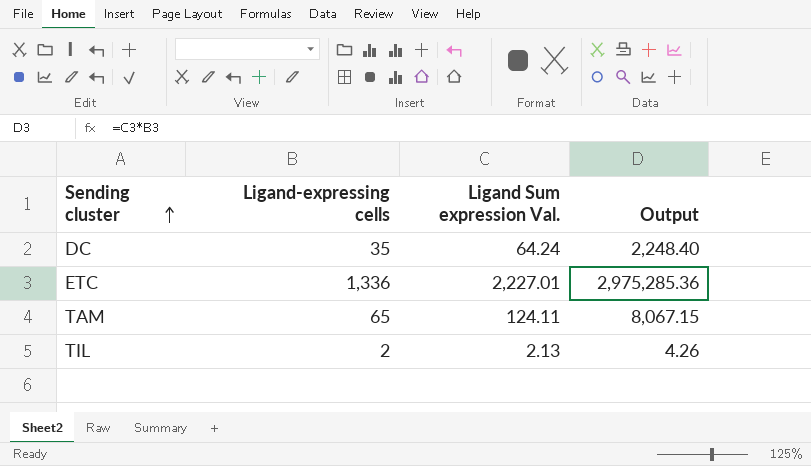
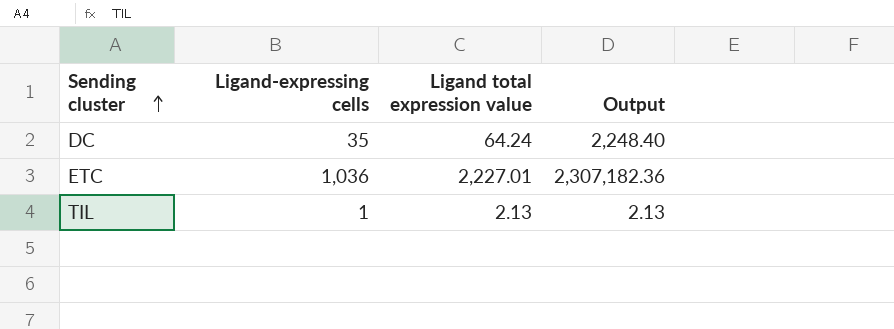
column name: Ligand Sum expression Val. -> Ligand total expression value
row TAM: 65 | 124.11 | 8,067.15 -> none
ETC | Ligand-expressing cells: 1,336 -> 1,036
ETC | Output: 2,975,285.36 -> 2,307,182.36
TIL | Ligand-expressing cells: 2 -> 1
TIL | Output: 4.26 -> 2.13

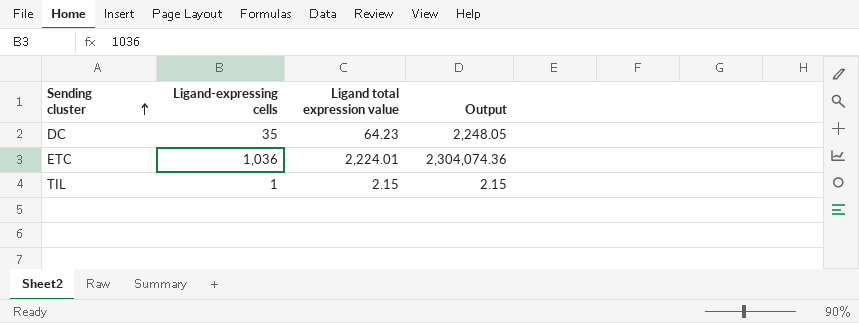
DC | Ligand total expression value: 64.24 -> 64.23
DC | Output: 2,248.40 -> 2,248.05
ETC | Ligand total expression value: 2,227.01 -> 2,224.01
ETC | Output: 2,307,182.36 -> 2,304,074.36
TIL | Ligand total expression value: 2.13 -> 2.15
TIL | Output: 2.13 -> 2.15

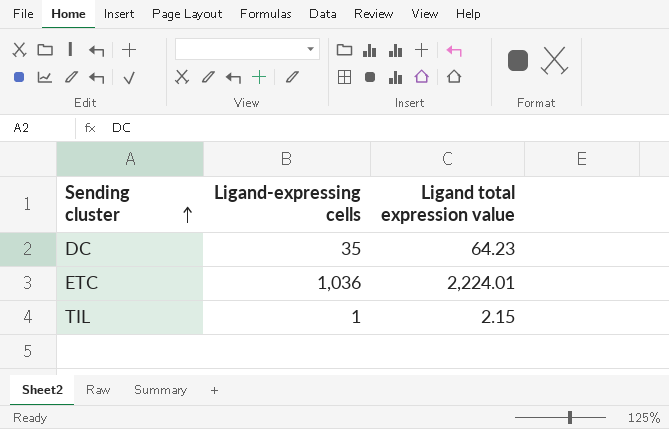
column Output | formula: [Ligand-expressing cells] * [Ligand total expression value] -> none

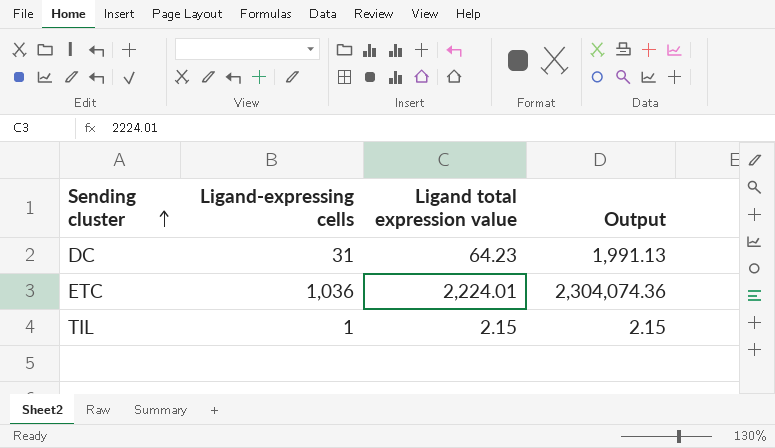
column Output | formula: none -> [Ligand-expressing cells] * [Ligand total expression value]
DC | Ligand-expressing cells: 35 -> 31

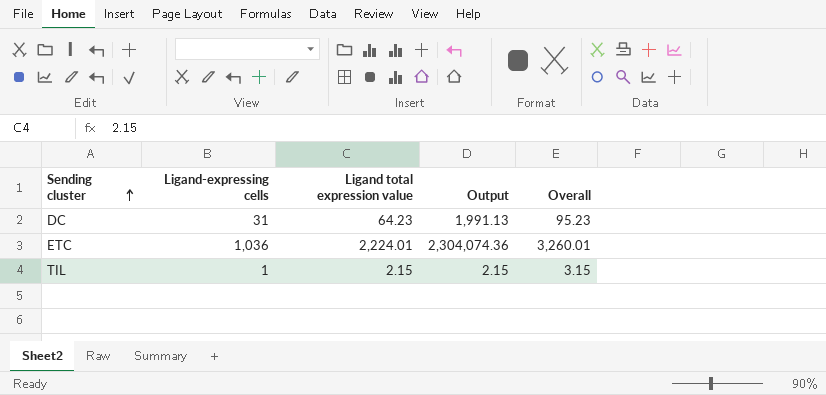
column Overall | formula: none -> [Ligand-expressing cells] + [Ligand total expression value]

